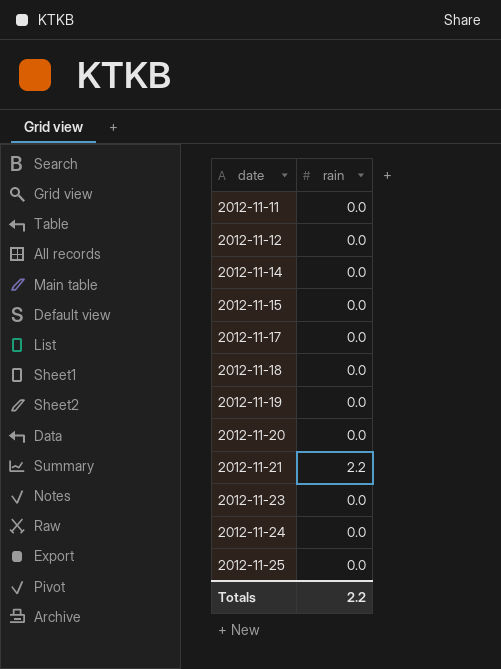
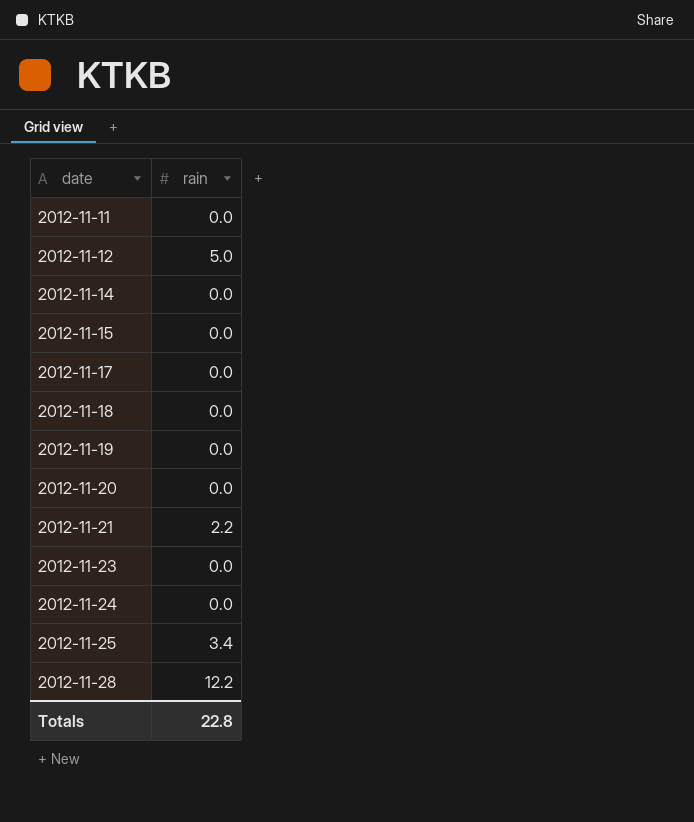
2012-11-12 | rain: 0.0 -> 5.0
2012-11-25 | rain: 0.0 -> 3.4
row 2012-11-28: none -> 12.2
Totals | rain: 2.2 -> 22.8

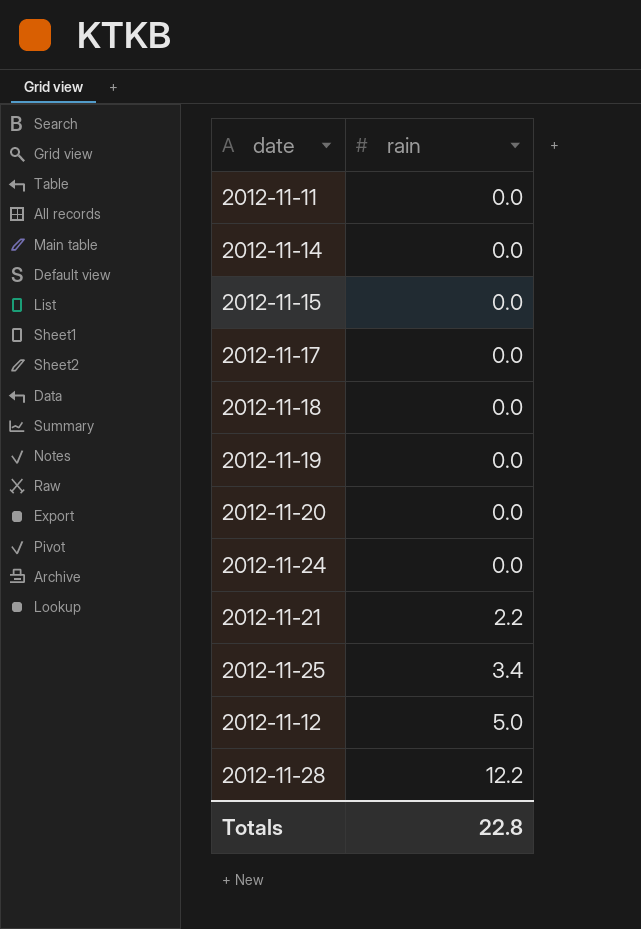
row order: date ascending -> rain ascending
row 2012-11-23: 0.0 -> none

